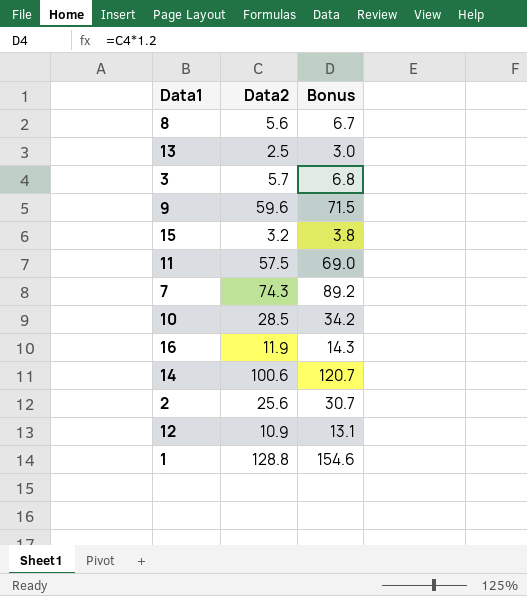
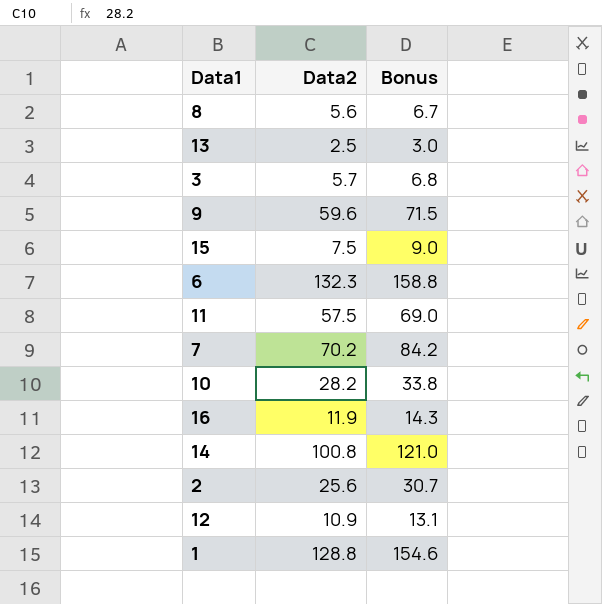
15 | Data2: 3.2 -> 7.5
15 | Bonus: 3.8 -> 9.0
row 6: none -> 132.3 | 158.8
7 | Data2: 74.3 -> 70.2
7 | Bonus: 89.2 -> 84.2
10 | Data2: 28.5 -> 28.2
10 | Bonus: 34.2 -> 33.8
14 | Data2: 100.6 -> 100.8
14 | Bonus: 120.7 -> 121.0

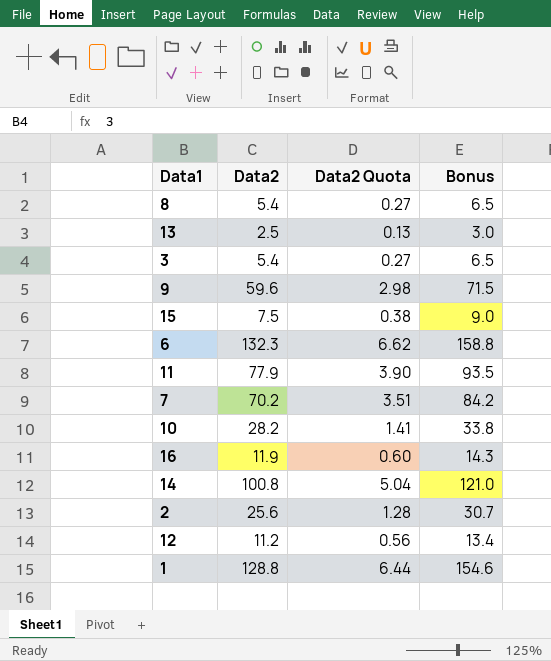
column Data2 Quota | formula: none -> [Data2] * 0.05
8 | Data2: 5.6 -> 5.4
8 | Bonus: 6.7 -> 6.5
3 | Data2: 5.7 -> 5.4
3 | Bonus: 6.8 -> 6.5
11 | Data2: 57.5 -> 77.9
11 | Bonus: 69.0 -> 93.5
12 | Data2: 10.9 -> 11.2
12 | Bonus: 13.1 -> 13.4

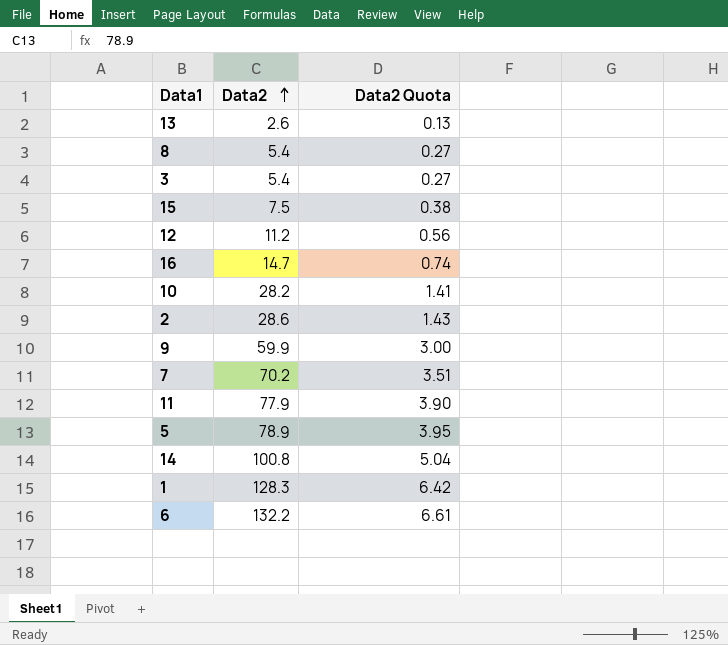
row order: none -> Data2 ascending
column Bonus | formula: [Data2] * 1.2 -> none
13 | Data2: 2.5 -> 2.6
16 | Data2: 11.9 -> 14.7
16 | Data2 Quota: 0.60 -> 0.74
2 | Data2: 25.6 -> 28.6
2 | Data2 Quota: 1.28 -> 1.43
9 | Data2: 59.6 -> 59.9
9 | Data2 Quota: 2.98 -> 3.00
row 5: none -> 78.9 | 3.95
1 | Data2: 128.8 -> 128.3
1 | Data2 Quota: 6.44 -> 6.42
6 | Data2: 132.3 -> 132.2
6 | Data2 Quota: 6.62 -> 6.61

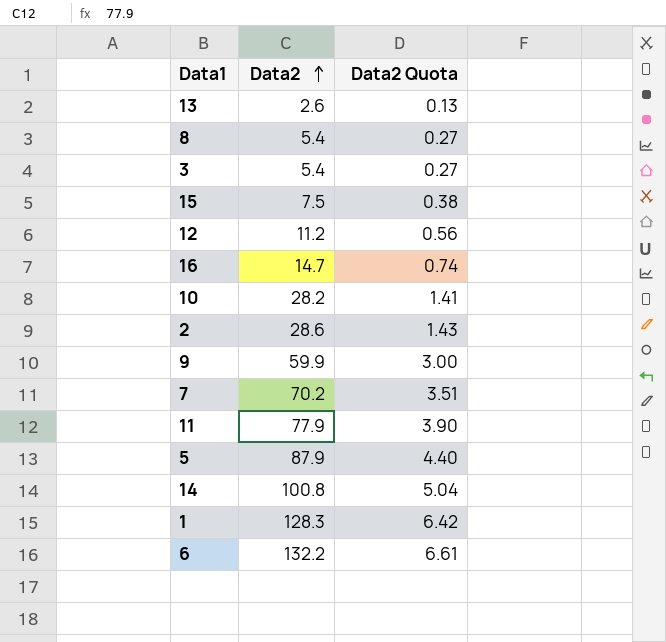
5 | Data2: 78.9 -> 87.9
5 | Data2 Quota: 3.95 -> 4.40

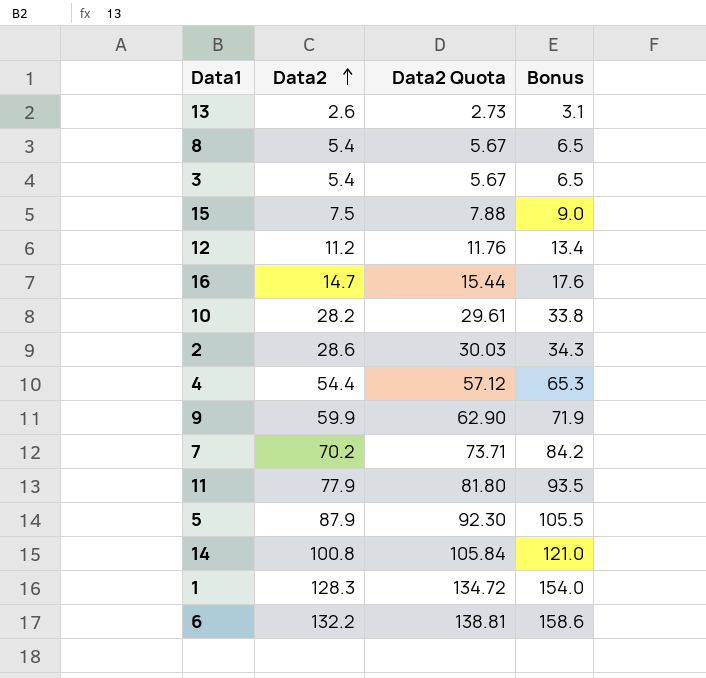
column Data2 Quota | formula: [Data2] * 0.05 -> [Data2] * 1.05
column Bonus | formula: none -> [Data2] * 1.2
row 4: none -> 54.4 | 57.12 | 65.3

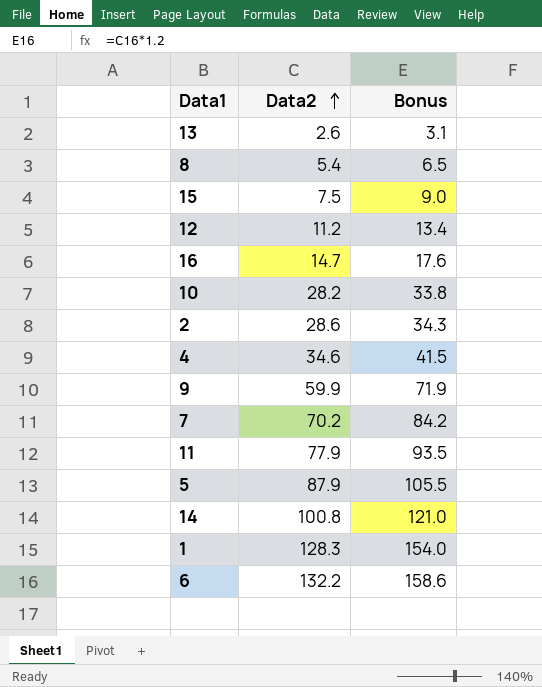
column Data2 Quota | formula: [Data2] * 1.05 -> none
row 3: 5.4 | 5.67 | 6.5 -> none
4 | Data2: 54.4 -> 34.6
4 | Bonus: 65.3 -> 41.5

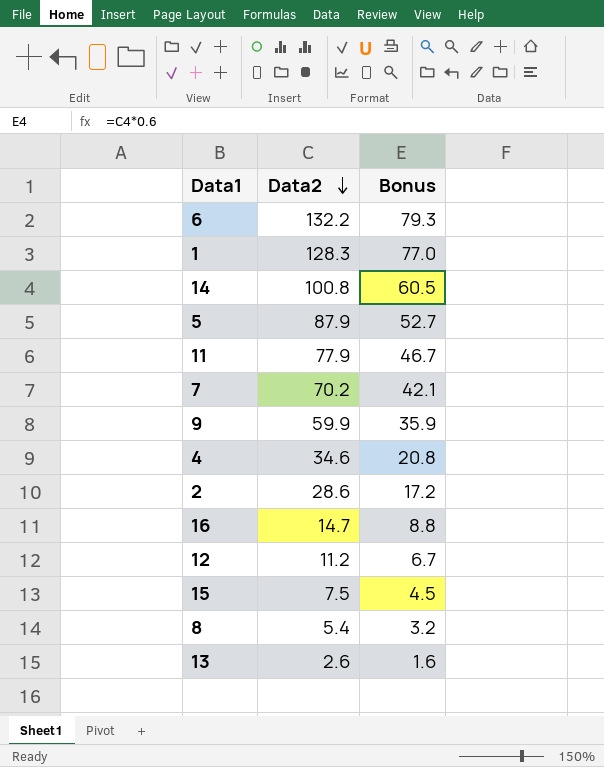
row order: Data2 ascending -> Data2 descending
column Bonus | formula: [Data2] * 1.2 -> [Data2] * 0.6
row 10: 28.2 | 33.8 -> none

